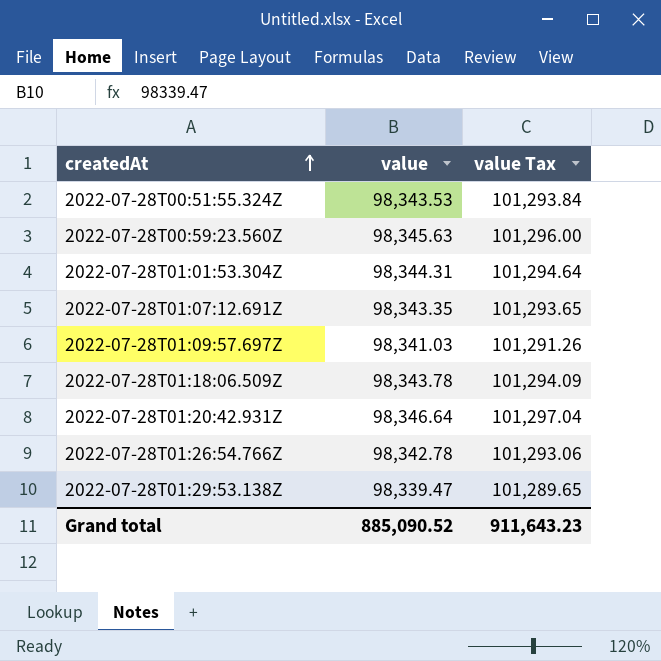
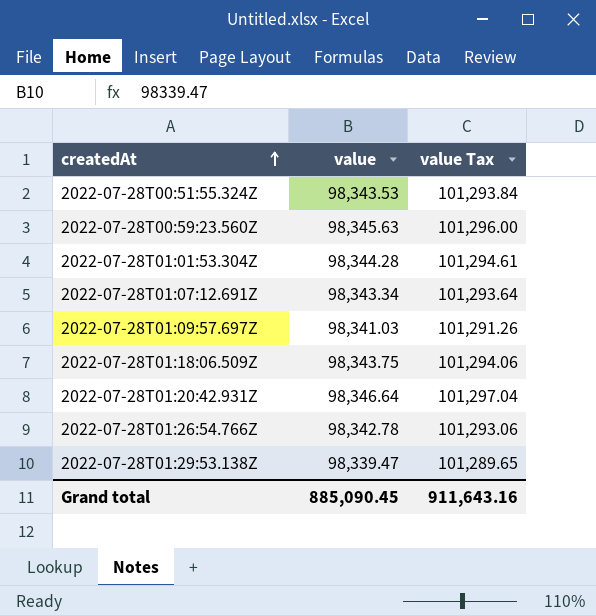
2022-07-28T01:01:53.304Z | value: 98,344.31 -> 98,344.28
2022-07-28T01:01:53.304Z | value Tax: 101,294.64 -> 101,294.61
2022-07-28T01:07:12.691Z | value: 98,343.35 -> 98,343.34
2022-07-28T01:07:12.691Z | value Tax: 101,293.65 -> 101,293.64
2022-07-28T01:18:06.509Z | value: 98,343.78 -> 98,343.75
2022-07-28T01:18:06.509Z | value Tax: 101,294.09 -> 101,294.06
Grand total | value: 885,090.52 -> 885,090.45
Grand total | value Tax: 911,643.23 -> 911,643.16

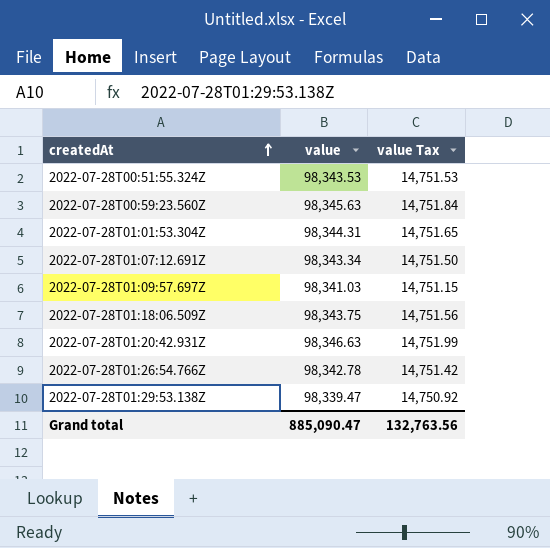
column value Tax | formula: [value] * 1.03 -> [value] * 0.15
2022-07-28T01:01:53.304Z | value: 98,344.28 -> 98,344.31
2022-07-28T01:20:42.931Z | value: 98,346.64 -> 98,346.63
Grand total | value: 885,090.45 -> 885,090.47
Grand total | value Tax: 911,643.16 -> 132,763.56

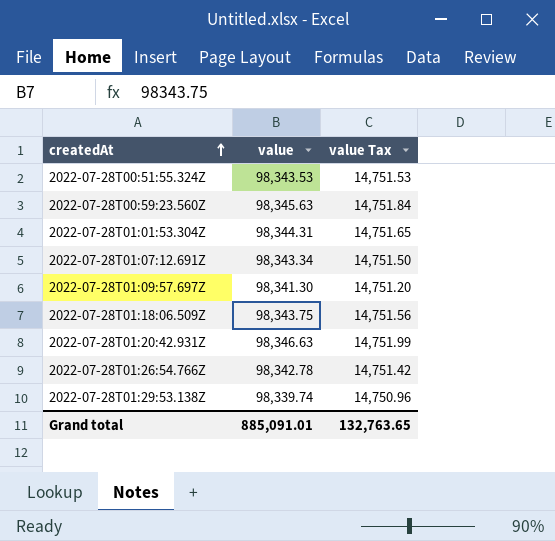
2022-07-28T01:09:57.697Z | value: 98,341.03 -> 98,341.30
2022-07-28T01:09:57.697Z | value Tax: 14,751.15 -> 14,751.20
2022-07-28T01:29:53.138Z | value: 98,339.47 -> 98,339.74
2022-07-28T01:29:53.138Z | value Tax: 14,750.92 -> 14,750.96
Grand total | value: 885,090.47 -> 885,091.01
Grand total | value Tax: 132,763.56 -> 132,763.65

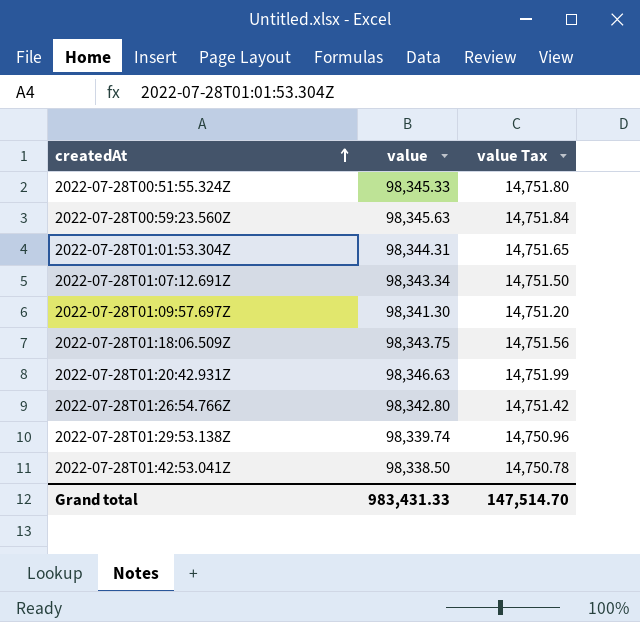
2022-07-28T00:51:55.324Z | value: 98,343.53 -> 98,345.33
2022-07-28T00:51:55.324Z | value Tax: 14,751.53 -> 14,751.80
2022-07-28T01:26:54.766Z | value: 98,342.78 -> 98,342.80
row 2022-07-28T01:42:53.041Z: none -> 98,338.50 | 14,750.78
Grand total | value: 885,091.01 -> 983,431.33
Grand total | value Tax: 132,763.65 -> 147,514.70

